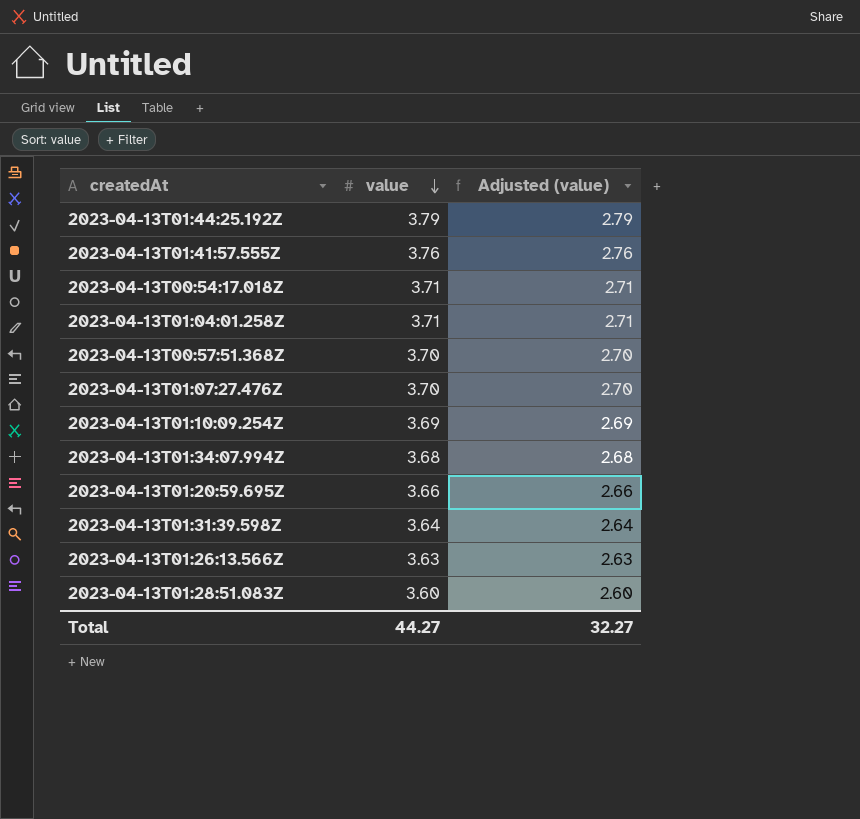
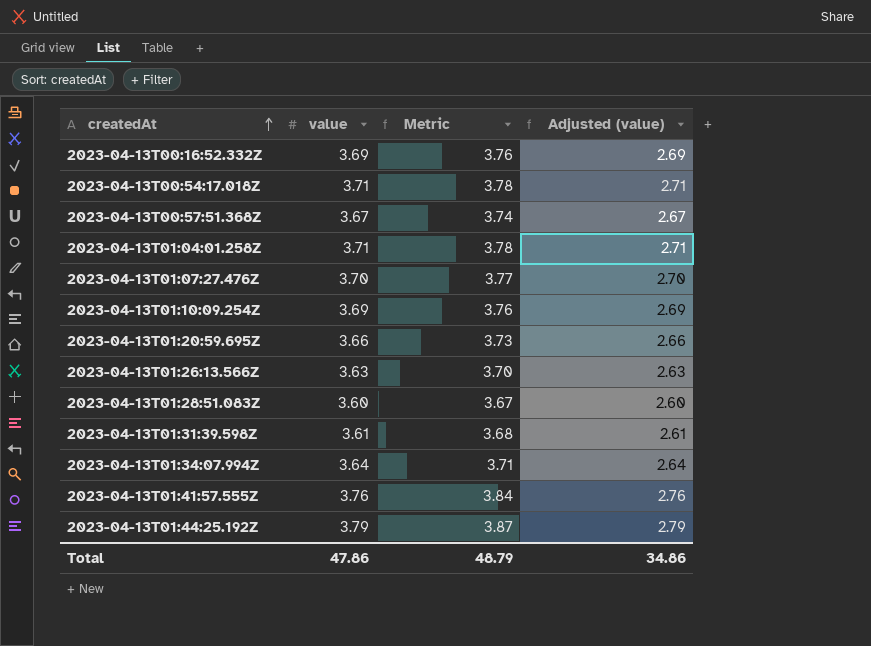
row order: value descending -> createdAt ascending
column Metric | formula: none -> [value] * 1.02
row 2023-04-13T00:16:52.332Z: none -> 3.69 | 3.76 | 2.69
2023-04-13T00:57:51.368Z | value: 3.70 -> 3.67
2023-04-13T00:57:51.368Z | Adjusted (value): 2.70 -> 2.67
2023-04-13T01:31:39.598Z | value: 3.64 -> 3.61
2023-04-13T01:31:39.598Z | Adjusted (value): 2.64 -> 2.61
2023-04-13T01:34:07.994Z | value: 3.68 -> 3.64
2023-04-13T01:34:07.994Z | Adjusted (value): 2.68 -> 2.64
Total | value: 44.27 -> 47.86
Total | Adjusted (value): 32.27 -> 34.86

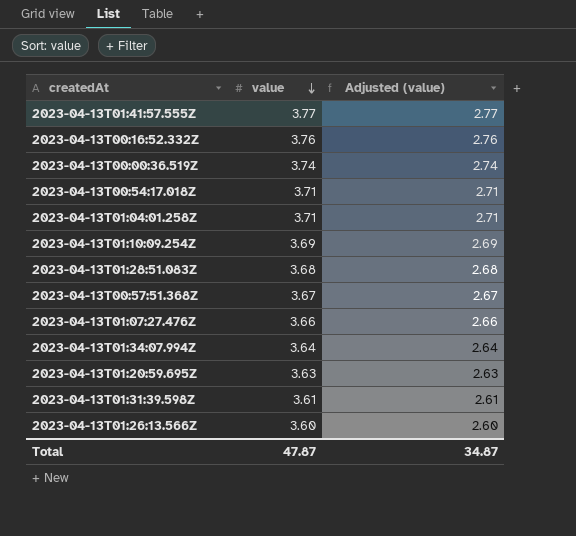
row order: createdAt ascending -> value descending
column Metric | formula: [value] * 1.02 -> none
row 2023-04-13T01:44:25.192Z: 3.79 | 3.87 | 2.79 -> none
2023-04-13T01:41:57.555Z | value: 3.76 -> 3.77
2023-04-13T01:41:57.555Z | Adjusted (value): 2.76 -> 2.77
2023-04-13T00:16:52.332Z | value: 3.69 -> 3.76
2023-04-13T00:16:52.332Z | Adjusted (value): 2.69 -> 2.76
row 2023-04-13T00:00:36.519Z: none -> 3.74 | 2.74
2023-04-13T01:28:51.083Z | value: 3.60 -> 3.68
2023-04-13T01:28:51.083Z | Adjusted (value): 2.60 -> 2.68
2023-04-13T01:07:27.476Z | value: 3.70 -> 3.66
2023-04-13T01:07:27.476Z | Adjusted (value): 2.70 -> 2.66
2023-04-13T01:20:59.695Z | value: 3.66 -> 3.63
2023-04-13T01:20:59.695Z | Adjusted (value): 2.66 -> 2.63
2023-04-13T01:26:13.566Z | value: 3.63 -> 3.60
2023-04-13T01:26:13.566Z | Adjusted (value): 2.63 -> 2.60
Total | value: 47.86 -> 47.87
Total | Adjusted (value): 34.86 -> 34.87

